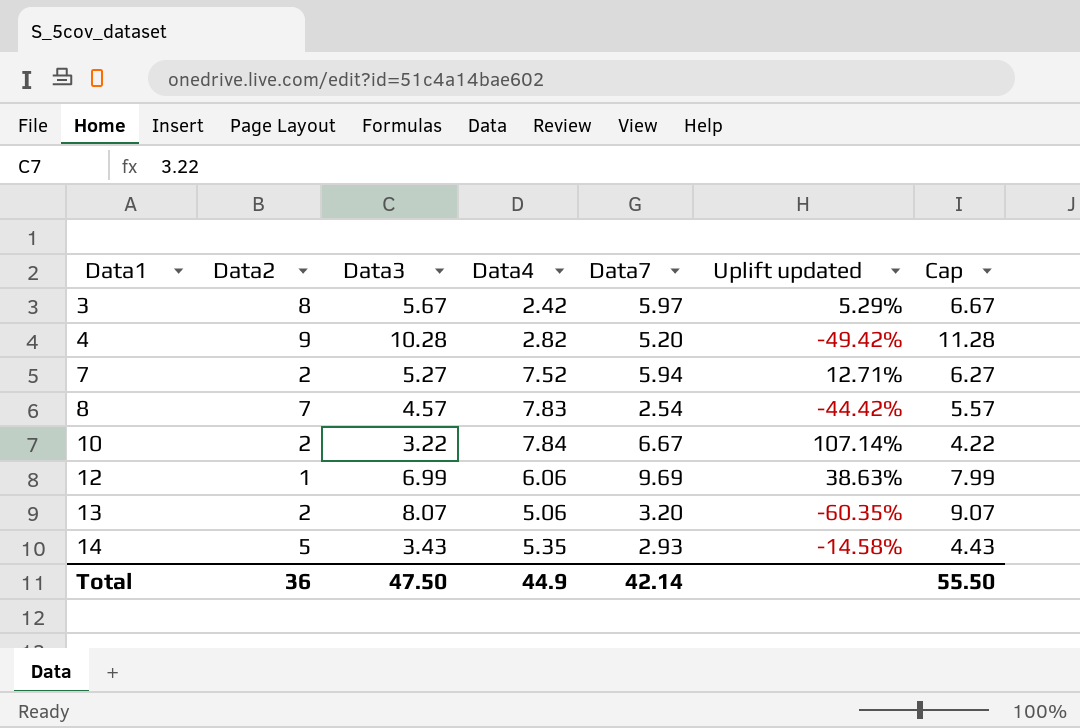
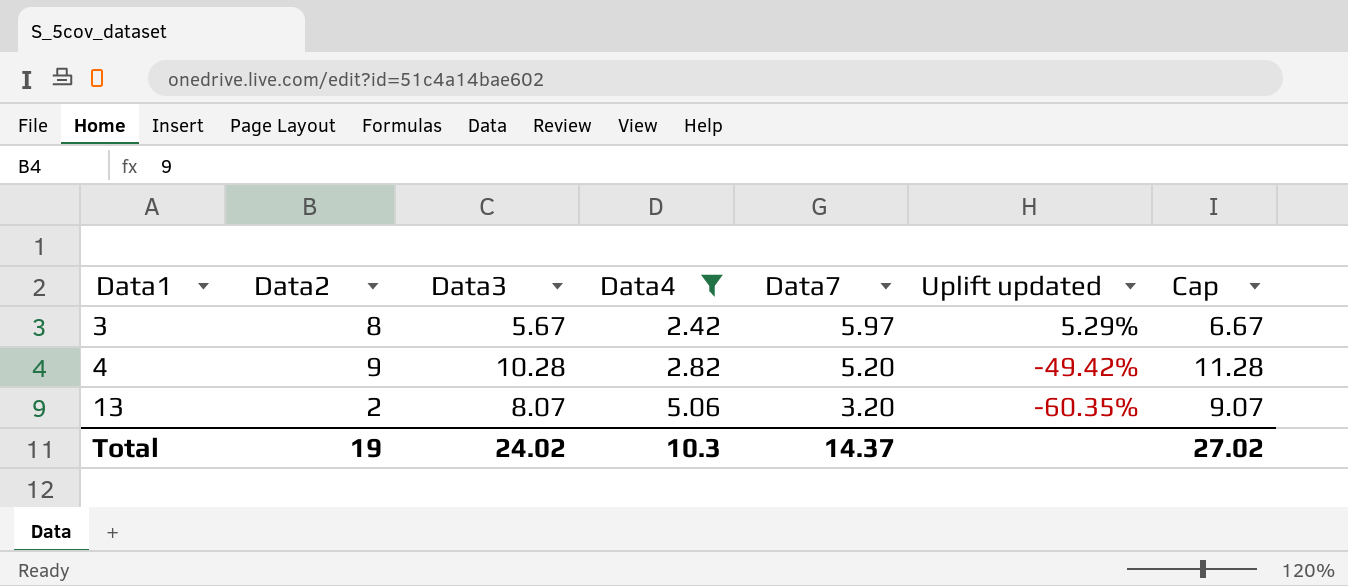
filter: none -> Data4 <= 5.06
Total | Data2: 36 -> 19
Total | Data3: 47.50 -> 24.02
Total | Data4: 44.9 -> 10.3
Total | Data7: 42.14 -> 14.37
Total | Cap: 55.50 -> 27.02

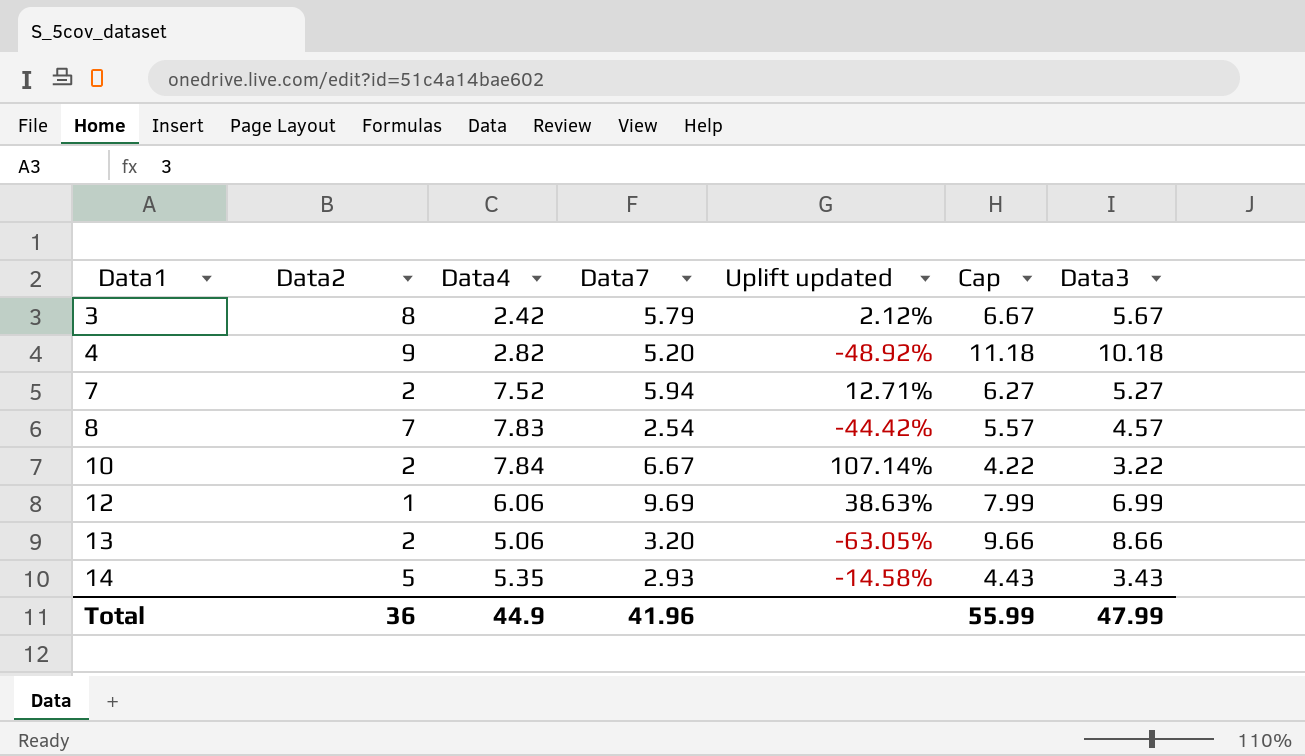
filter: Data4 <= 5.06 -> none
column Data3 | position: 3 -> 7
3 | Data7: 5.97 -> 5.79
3 | Uplift updated: 5.29% -> 2.12%
4 | Uplift updated: -49.42% -> -48.92%
4 | Cap: 11.28 -> 11.18
4 | Data3: 10.28 -> 10.18
13 | Uplift updated: -60.35% -> -63.05%
13 | Cap: 9.07 -> 9.66
13 | Data3: 8.07 -> 8.66
Total | Data2: 19 -> 36
Total | Data4: 10.3 -> 44.9
Total | Data7: 14.37 -> 41.96
Total | Cap: 27.02 -> 55.99
Total | Data3: 24.02 -> 47.99

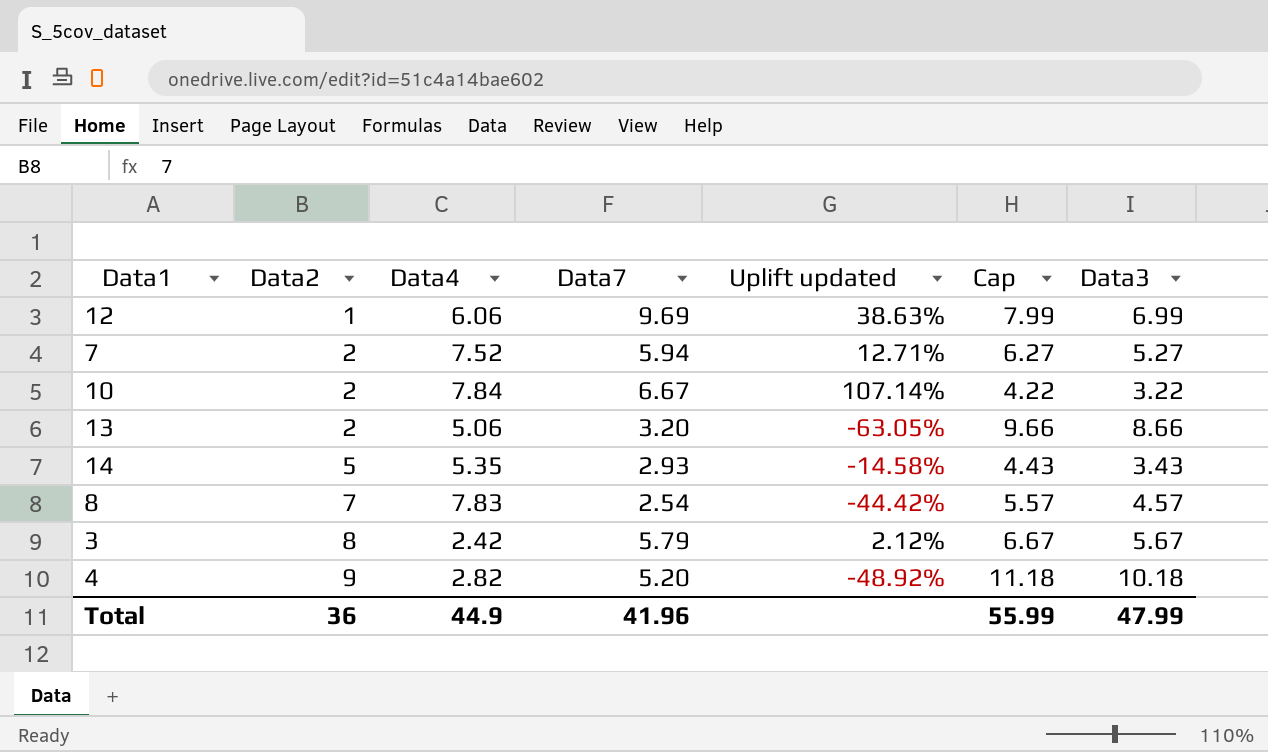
row order: Data1 ascending -> Data2 ascending

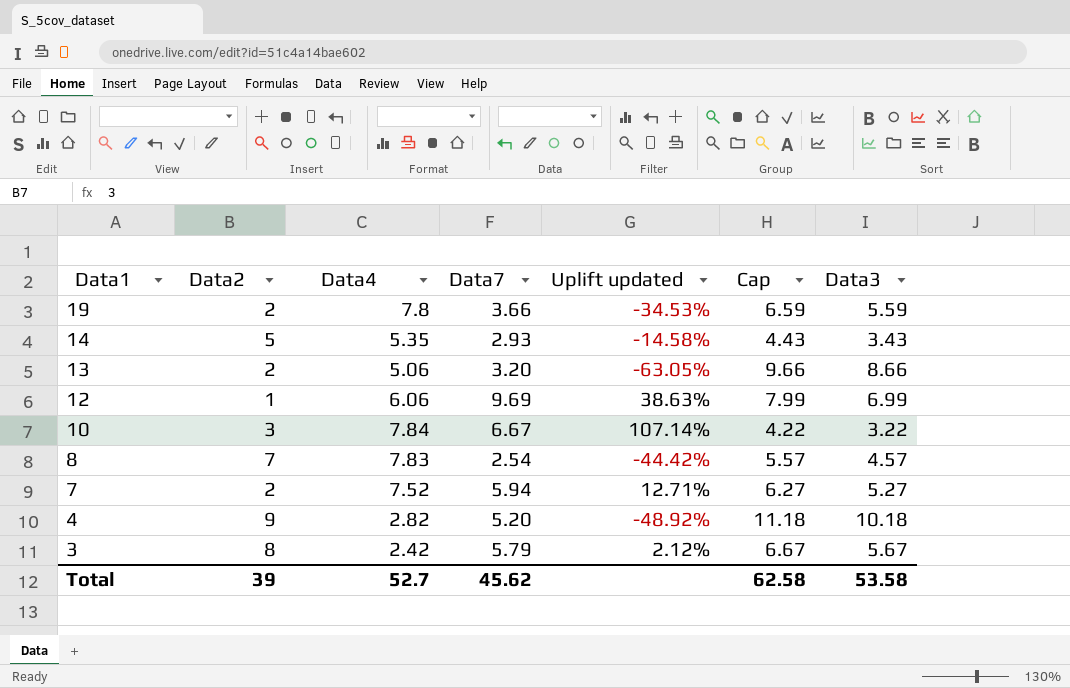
row order: Data2 ascending -> Data1 descending
row 19: none -> 2 | 7.8 | 3.66 | -34.53% | 6.59 | 5.59
10 | Data2: 2 -> 3
Total | Data2: 36 -> 39
Total | Data4: 44.9 -> 52.7
Total | Data7: 41.96 -> 45.62
Total | Cap: 55.99 -> 62.58
Total | Data3: 47.99 -> 53.58

